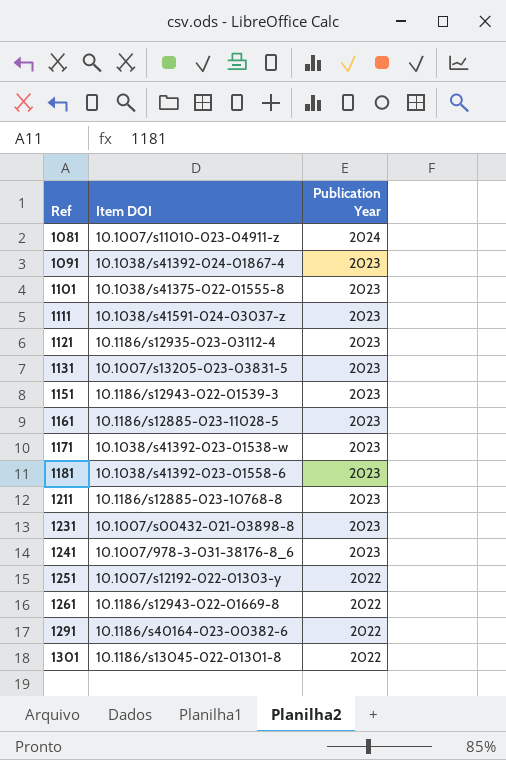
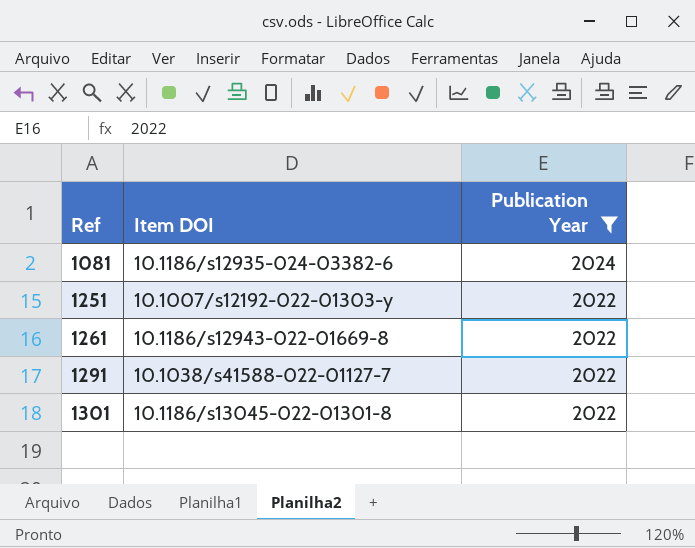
filter: none -> Publication Year != 2023
1081 | Item DOI: 10.1007/s11010-023-04911-z -> 10.1186/s12935-024-03382-6
1291 | Item DOI: 10.1186/s40164-023-00382-6 -> 10.1038/s41588-022-01127-7

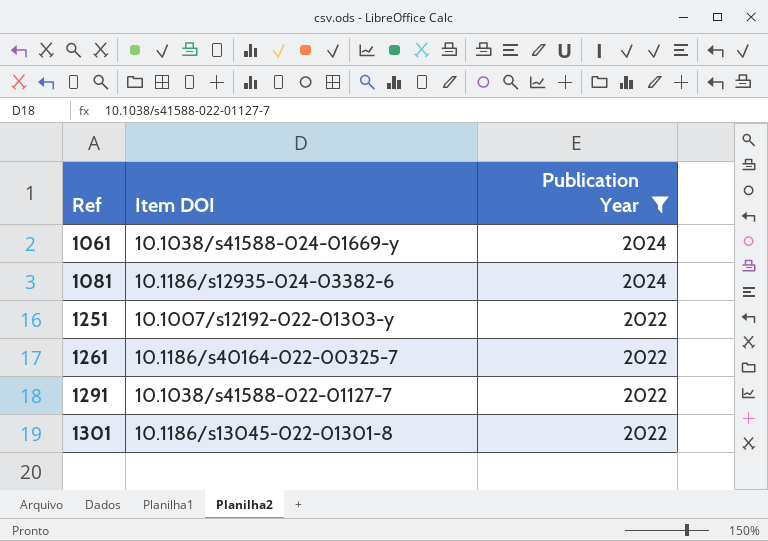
row 1061: none -> 10.1038/s41588-024-01669-y | 2024
1261 | Item DOI: 10.1186/s12943-022-01669-8 -> 10.1186/s40164-022-00325-7

